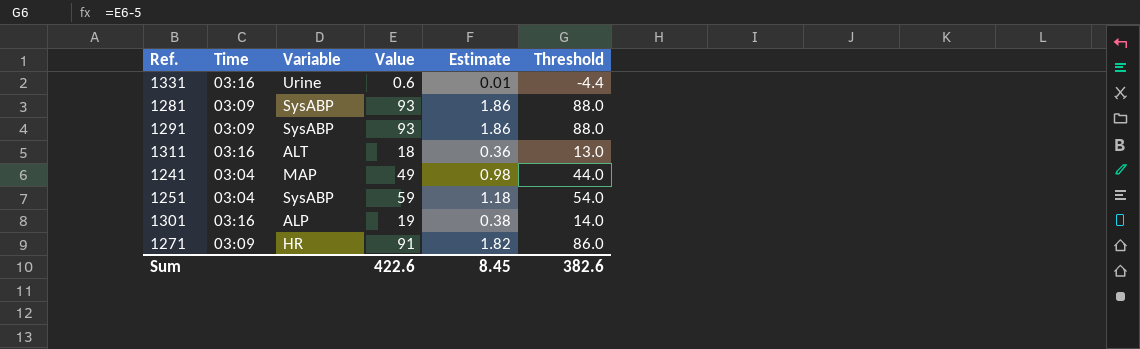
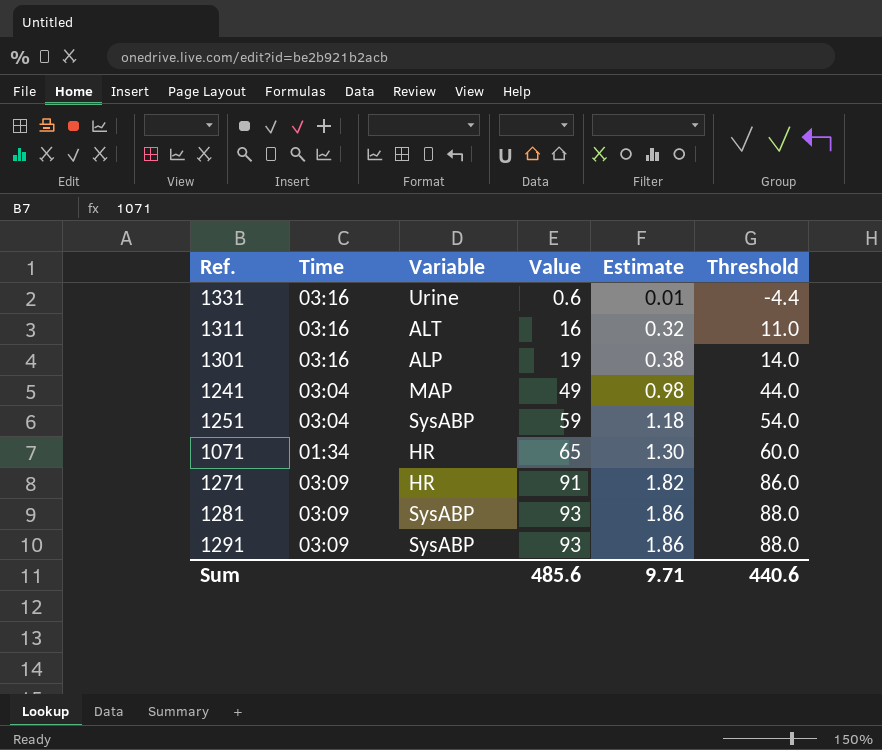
row order: none -> Value ascending
1311 | Value: 18 -> 16
1311 | Estimate: 0.36 -> 0.32
1311 | Threshold: 13.0 -> 11.0
row 1071: none -> 01:34 | HR | 65 | 1.30 | 60.0
Sum | Value: 422.6 -> 485.6
Sum | Estimate: 8.45 -> 9.71
Sum | Threshold: 382.6 -> 440.6

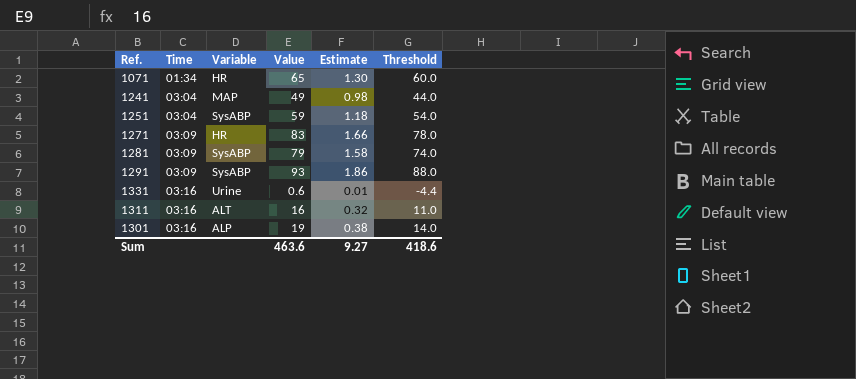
row order: Value ascending -> Time ascending
1271 | Value: 91 -> 83
1271 | Estimate: 1.82 -> 1.66
1271 | Threshold: 86.0 -> 78.0
1281 | Value: 93 -> 79
1281 | Estimate: 1.86 -> 1.58
1281 | Threshold: 88.0 -> 74.0
Sum | Value: 485.6 -> 463.6
Sum | Estimate: 9.71 -> 9.27
Sum | Threshold: 440.6 -> 418.6

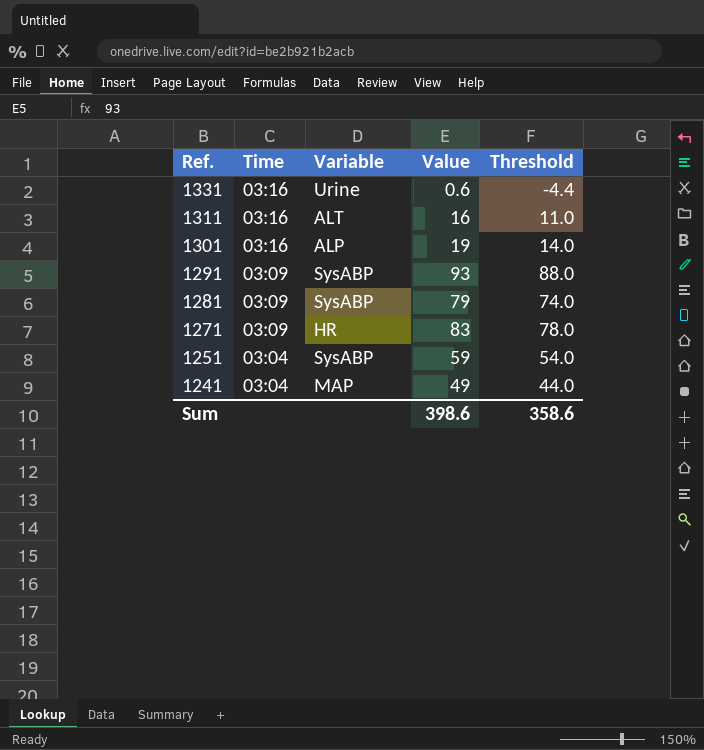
row order: Time ascending -> Ref. descending
column Estimate | formula: [Value] * 0.02 -> none
row 1071: 01:34 | HR | 65 | 1.30 | 60.0 -> none
Sum | Value: 463.6 -> 398.6
Sum | Threshold: 418.6 -> 358.6

